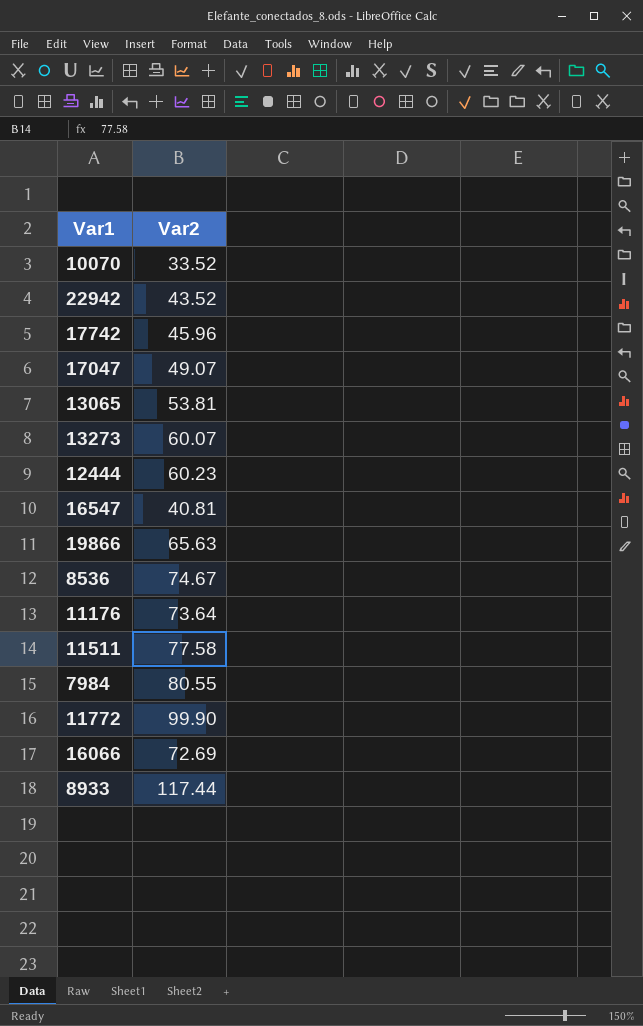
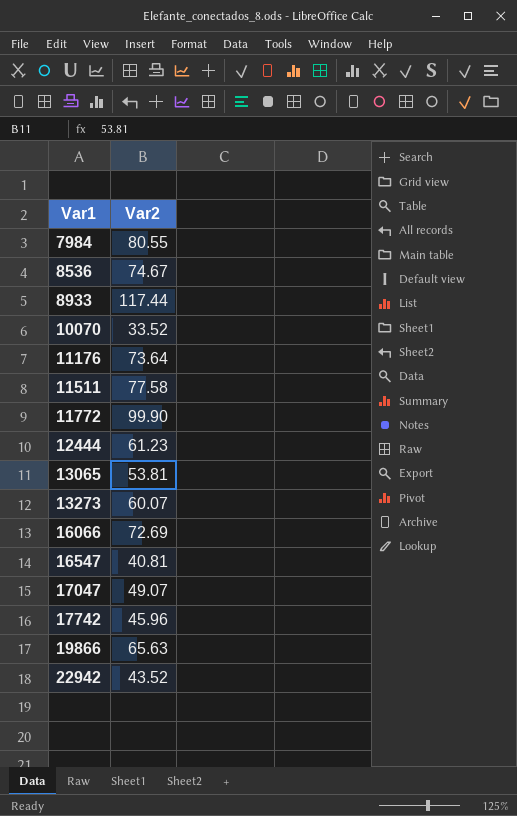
row order: none -> Var1 ascending
12444 | Var2: 60.23 -> 61.23

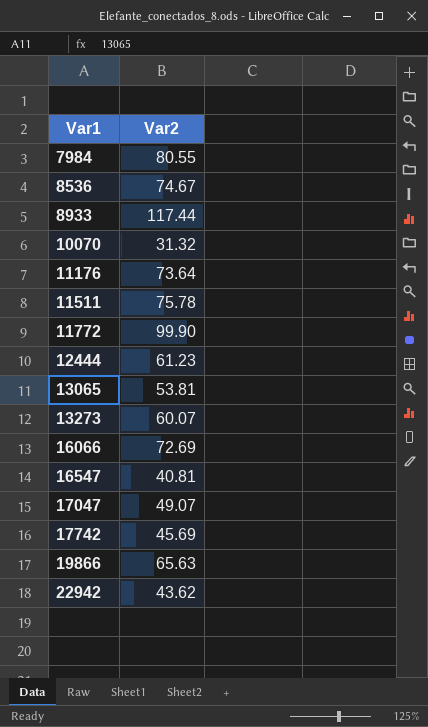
10070 | Var2: 33.52 -> 31.32
11511 | Var2: 77.58 -> 75.78
17742 | Var2: 45.96 -> 45.69
22942 | Var2: 43.52 -> 43.62

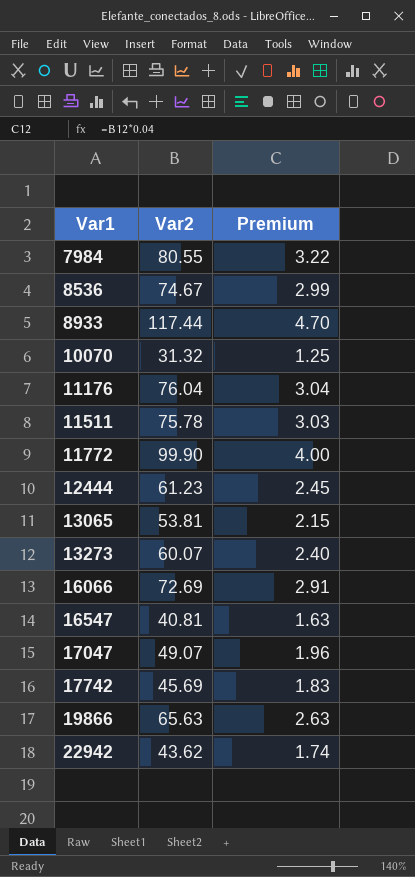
column Premium | formula: none -> [Var2] * 0.04
11176 | Var2: 73.64 -> 76.04

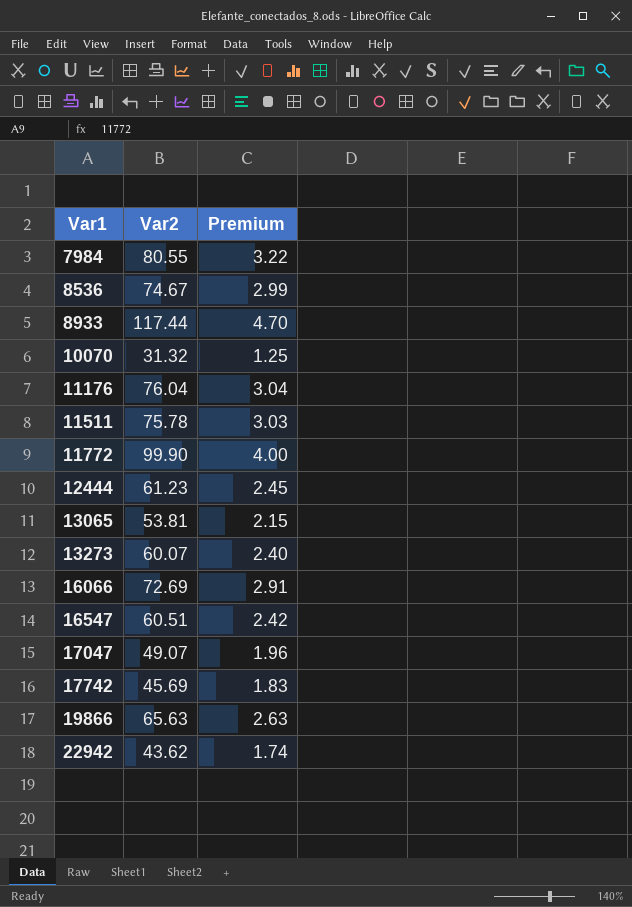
16547 | Var2: 40.81 -> 60.51
16547 | Premium: 1.63 -> 2.42

